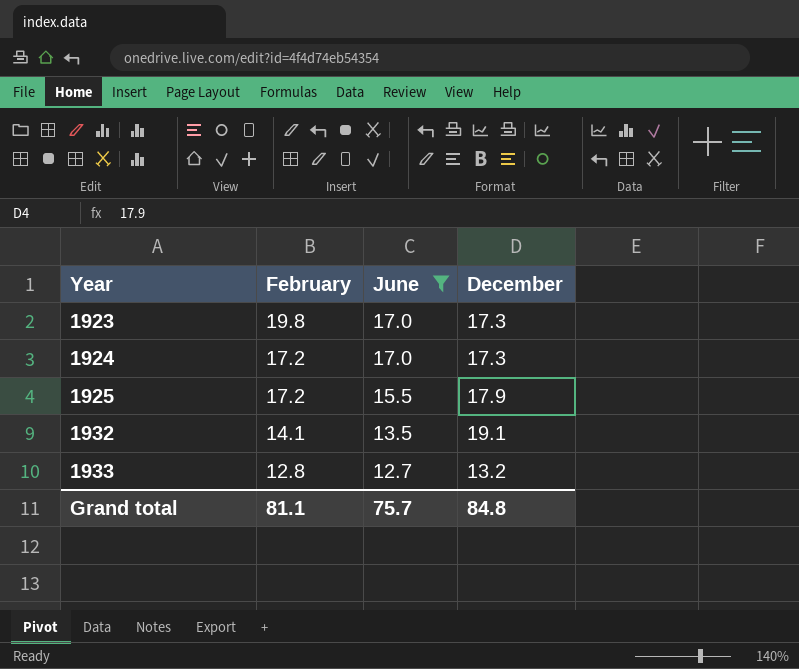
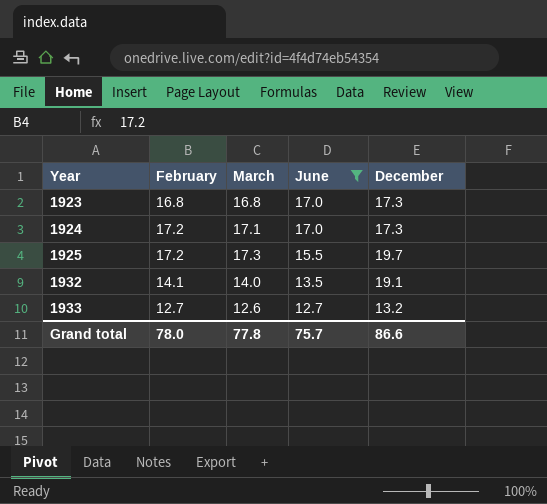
column March | position: none -> 3
1923 | February: 19.8 -> 16.8
1925 | December: 17.9 -> 19.7
1933 | February: 12.8 -> 12.7
Grand total | February: 81.1 -> 78.0
Grand total | December: 84.8 -> 86.6

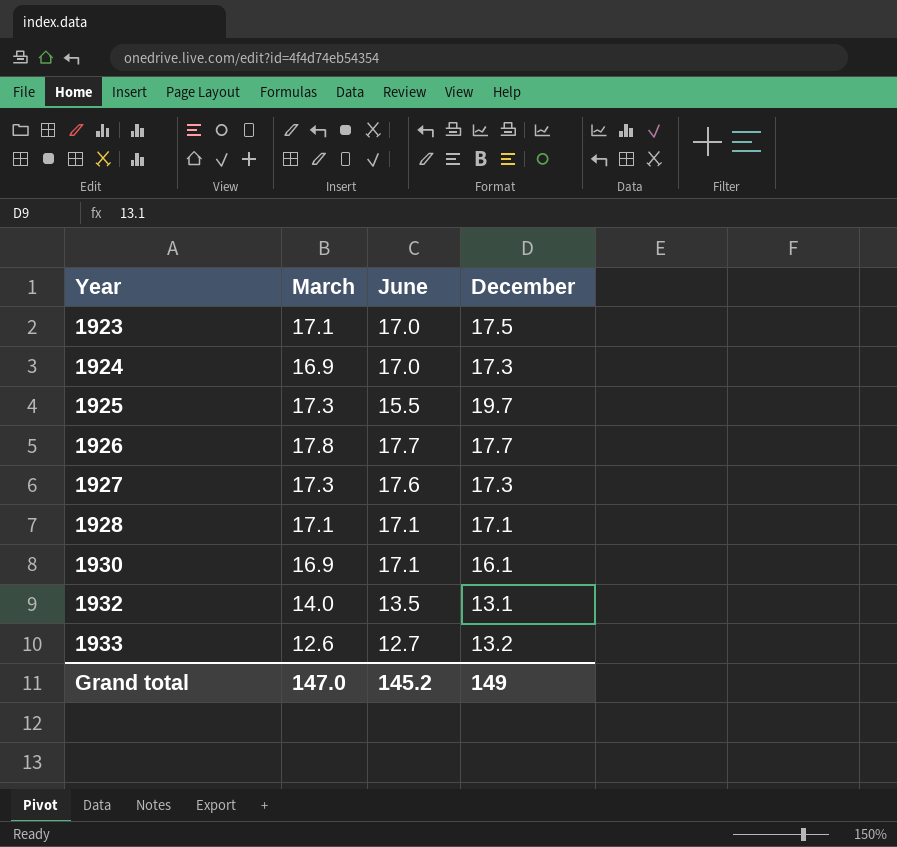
filter: June <= 17.0 -> none
column February | position: 2 -> none
1923 | March: 16.8 -> 17.1
1923 | December: 17.3 -> 17.5
1924 | March: 17.1 -> 16.9
1932 | December: 19.1 -> 13.1
Grand total | March: 77.8 -> 147.0
Grand total | June: 75.7 -> 145.2
Grand total | December: 86.6 -> 149

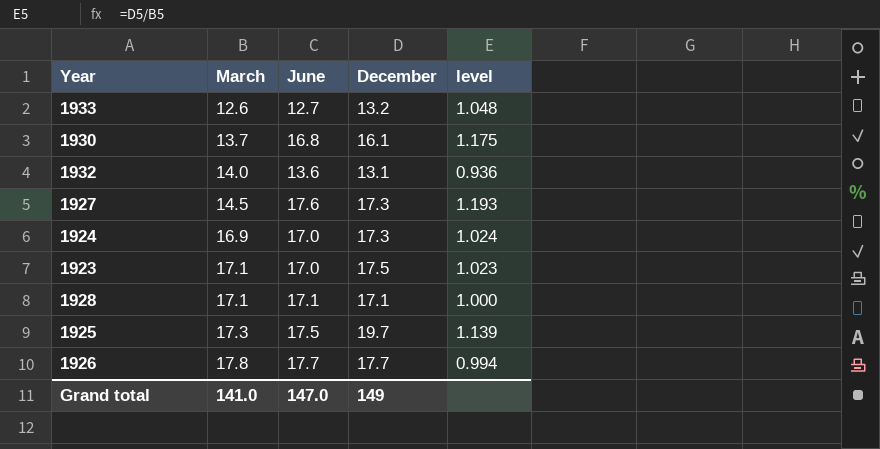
row order: Year ascending -> March ascending
column level | formula: none -> [December] / [March]
1930 | March: 16.9 -> 13.7
1930 | June: 17.1 -> 16.8
1932 | June: 13.5 -> 13.6
1927 | March: 17.3 -> 14.5
1925 | June: 15.5 -> 17.5
Grand total | March: 147.0 -> 141.0
Grand total | June: 145.2 -> 147.0

